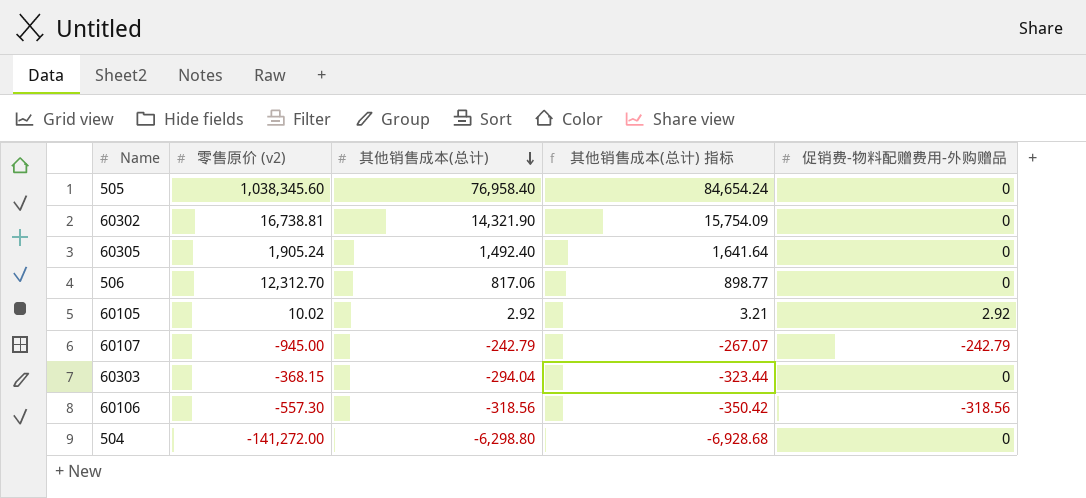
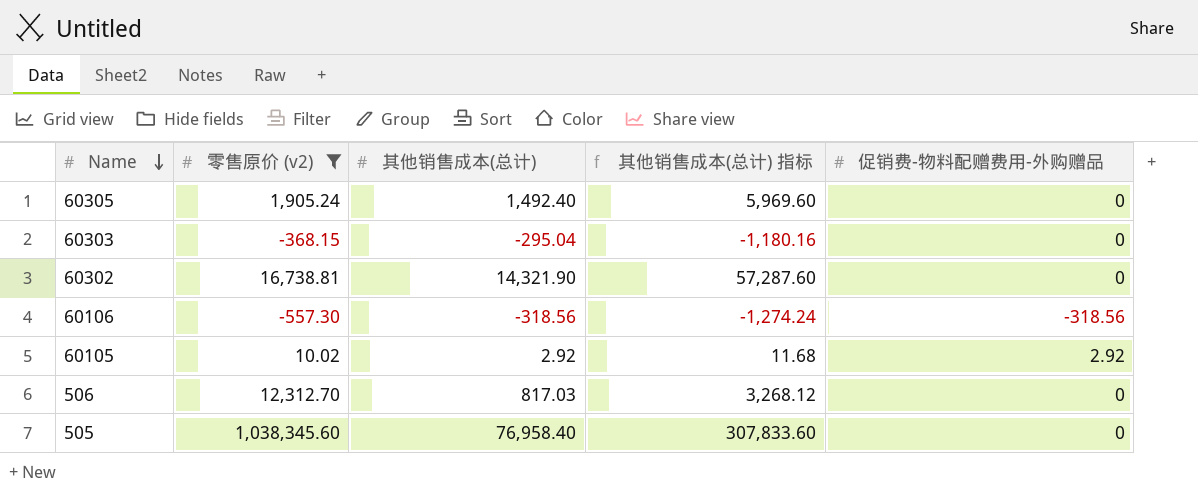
filter: none -> 零售原价 (v2) >= -557.30
row order: 其他销售成本(总计) descending -> Name descending
column 其他销售成本(总计) 指标 | formula: [其他销售成本(总计)] * 1.1 -> [其他销售成本(总计)] * 4
60303 | 其他销售成本(总计): -294.04 -> -295.04
506 | 其他销售成本(总计): 817.06 -> 817.03

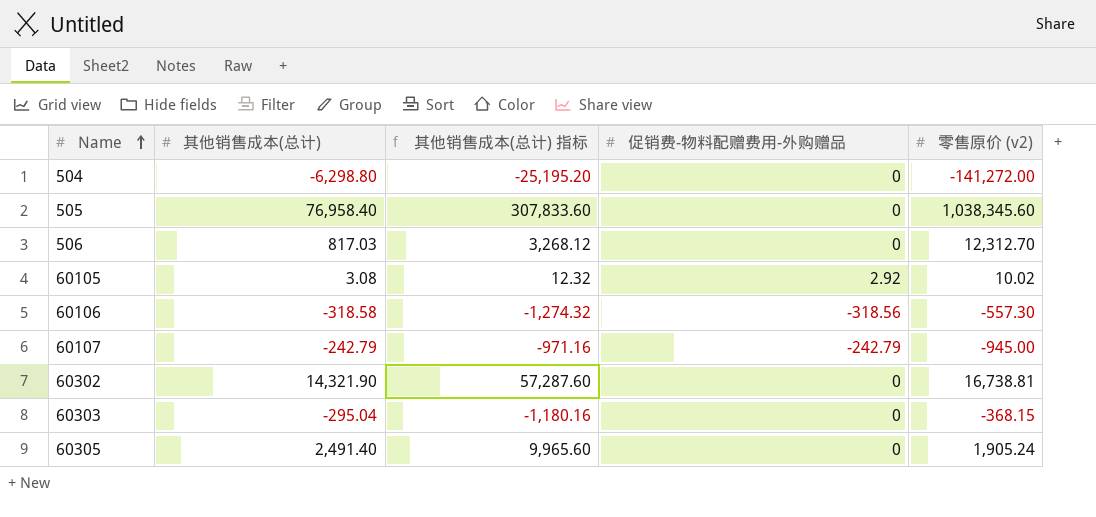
filter: 零售原价 (v2) >= -557.30 -> none
row order: Name descending -> Name ascending
column 零售原价 (v2) | position: 2 -> 5
60105 | 其他销售成本(总计): 2.92 -> 3.08
60105 | 其他销售成本(总计) 指标: 11.68 -> 12.32
60106 | 其他销售成本(总计): -318.56 -> -318.58
60106 | 其他销售成本(总计) 指标: -1,274.24 -> -1,274.32
60305 | 其他销售成本(总计): 1,492.40 -> 2,491.40
60305 | 其他销售成本(总计) 指标: 5,969.60 -> 9,965.60

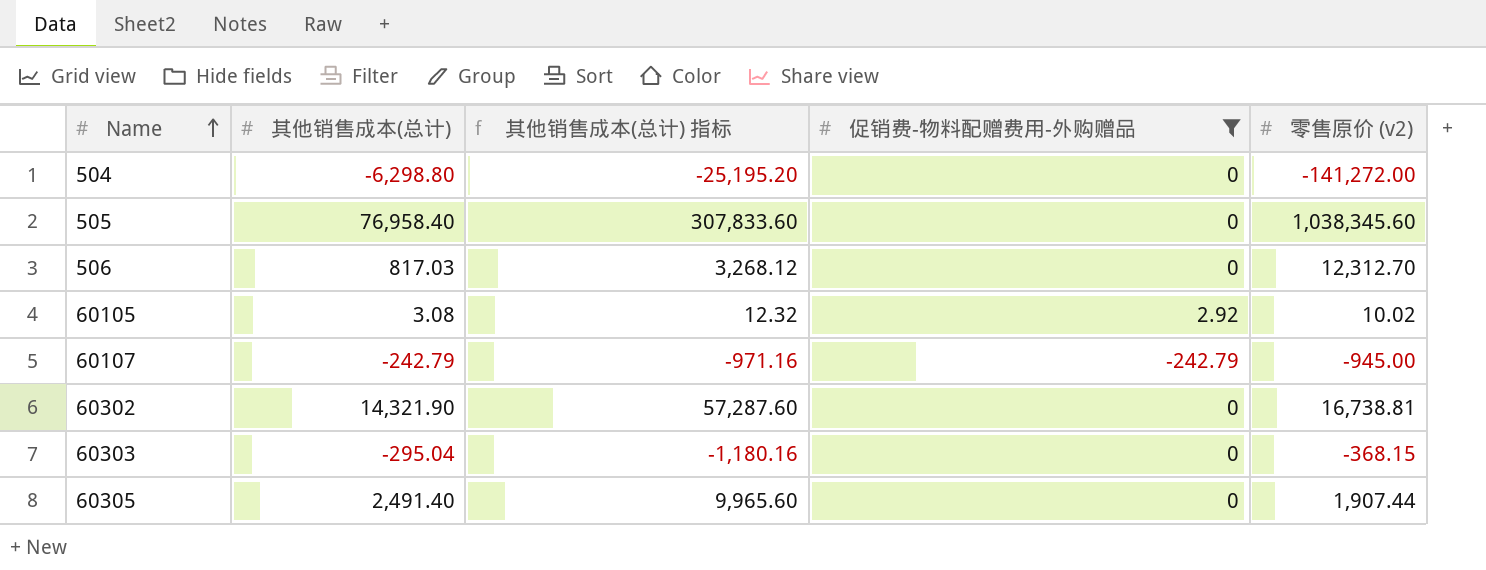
filter: none -> 促销费-物料配赠费用-外购赠品 != -318.56
60305 | 零售原价 (v2): 1,905.24 -> 1,907.44

